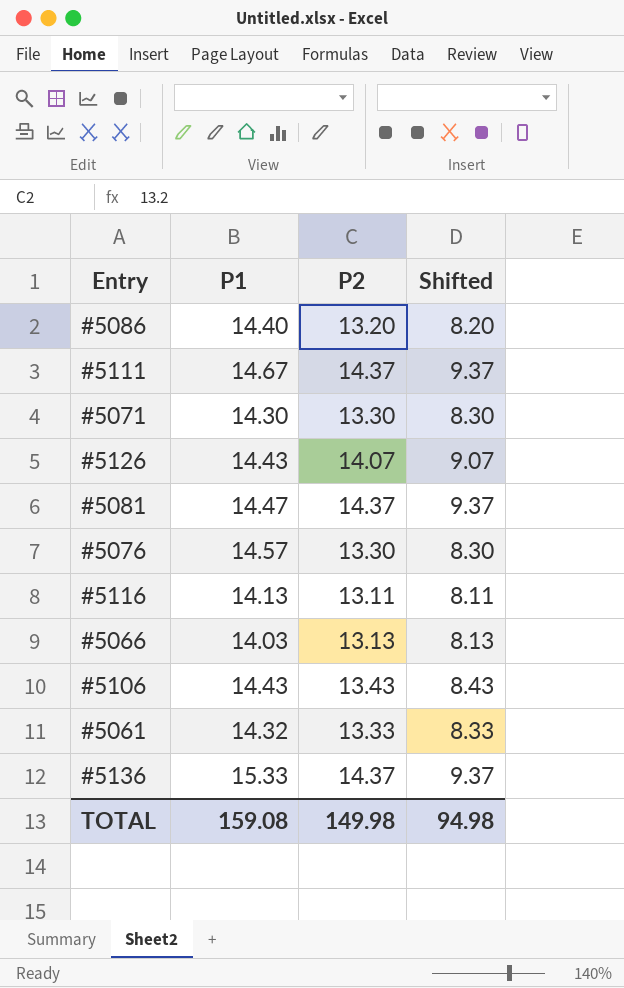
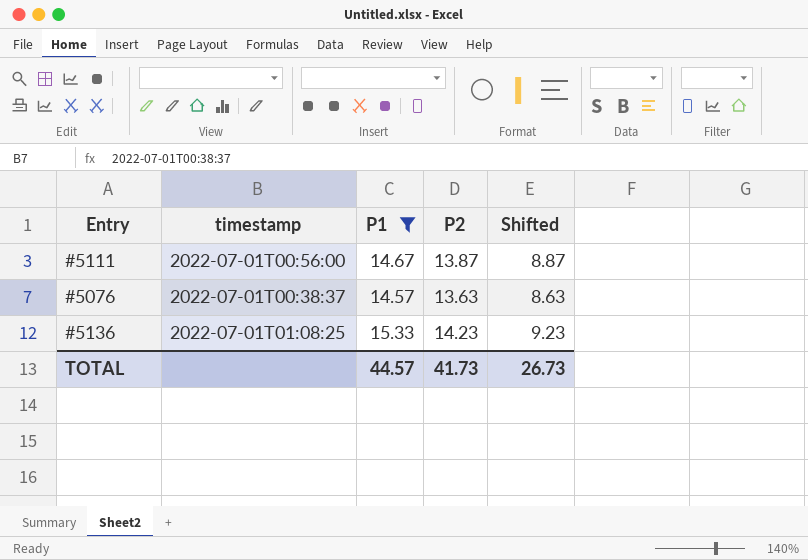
filter: none -> P1 >= 14.57
column timestamp | position: none -> 2
#5111 | P2: 14.37 -> 13.87
#5111 | Shifted: 9.37 -> 8.87
#5076 | P2: 13.30 -> 13.63
#5076 | Shifted: 8.30 -> 8.63
#5136 | P2: 14.37 -> 14.23
#5136 | Shifted: 9.37 -> 9.23
TOTAL | P1: 159.08 -> 44.57
TOTAL | P2: 149.98 -> 41.73
TOTAL | Shifted: 94.98 -> 26.73

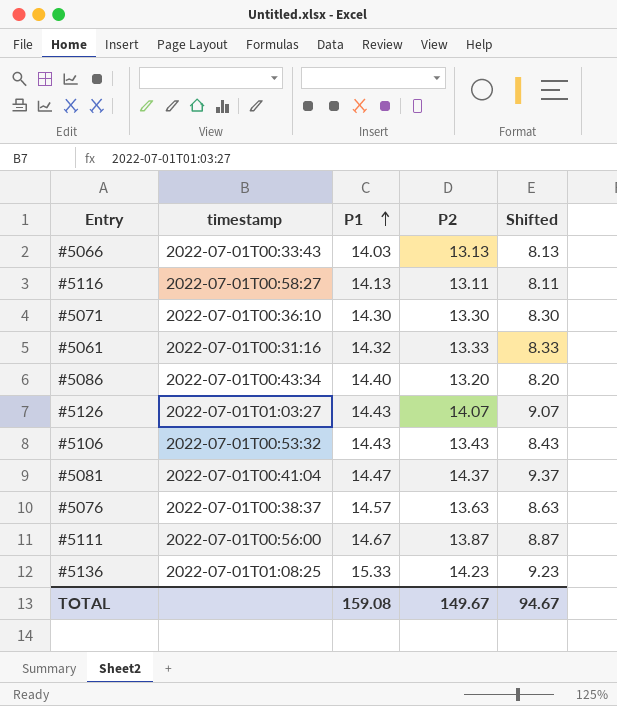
filter: P1 >= 14.57 -> none
row order: none -> P1 ascending
TOTAL | P1: 44.57 -> 159.08
TOTAL | P2: 41.73 -> 149.67
TOTAL | Shifted: 26.73 -> 94.67

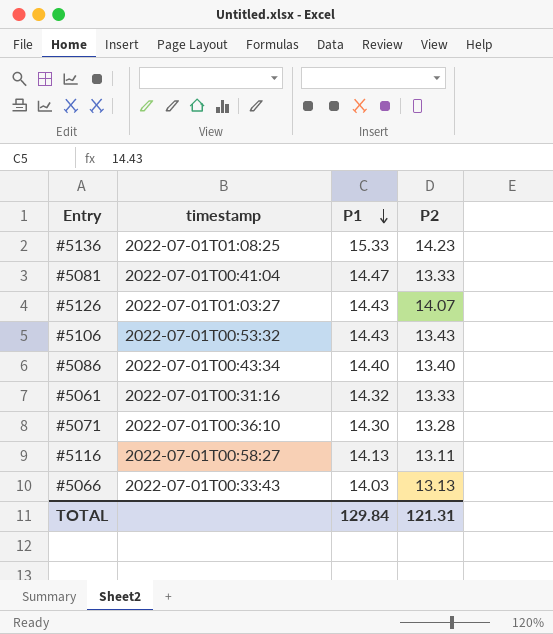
row order: P1 ascending -> P1 descending
column Shifted | formula: [P2] - 5 -> none
row #5076: 2022-07-01T00:38:37 | 14.57 | 13.63 | 8.63 -> none
row #5111: 2022-07-01T00:56:00 | 14.67 | 13.87 | 8.87 -> none
#5081 | P2: 14.37 -> 13.33
#5086 | P2: 13.20 -> 13.40
#5071 | P2: 13.30 -> 13.28
TOTAL | P1: 159.08 -> 129.84
TOTAL | P2: 149.67 -> 121.31

